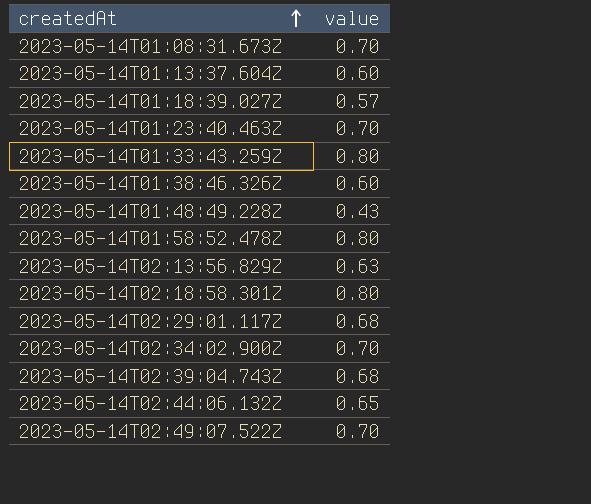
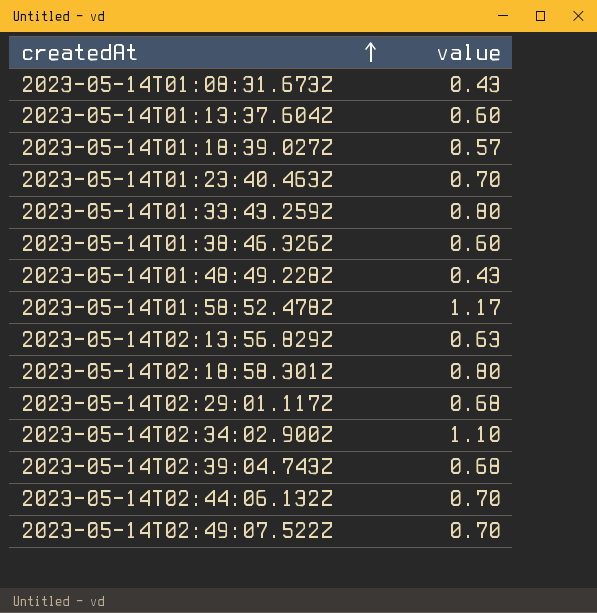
2023-05-14T01:08:31.673Z | value: 0.70 -> 0.43
2023-05-14T01:58:52.478Z | value: 0.80 -> 1.17
2023-05-14T02:34:02.900Z | value: 0.70 -> 1.10
2023-05-14T02:44:06.132Z | value: 0.65 -> 0.70

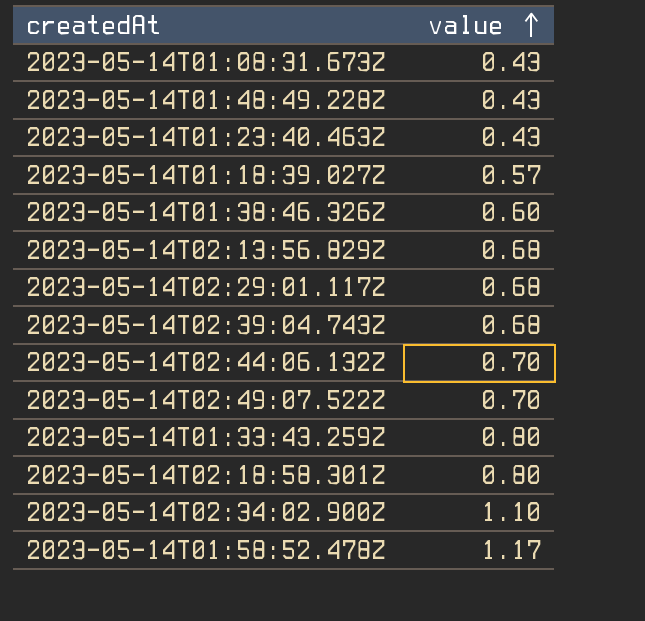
row order: createdAt ascending -> value ascending
row 2023-05-14T01:13:37.604Z: 0.60 -> none
2023-05-14T01:23:40.463Z | value: 0.70 -> 0.43
2023-05-14T02:13:56.829Z | value: 0.63 -> 0.68

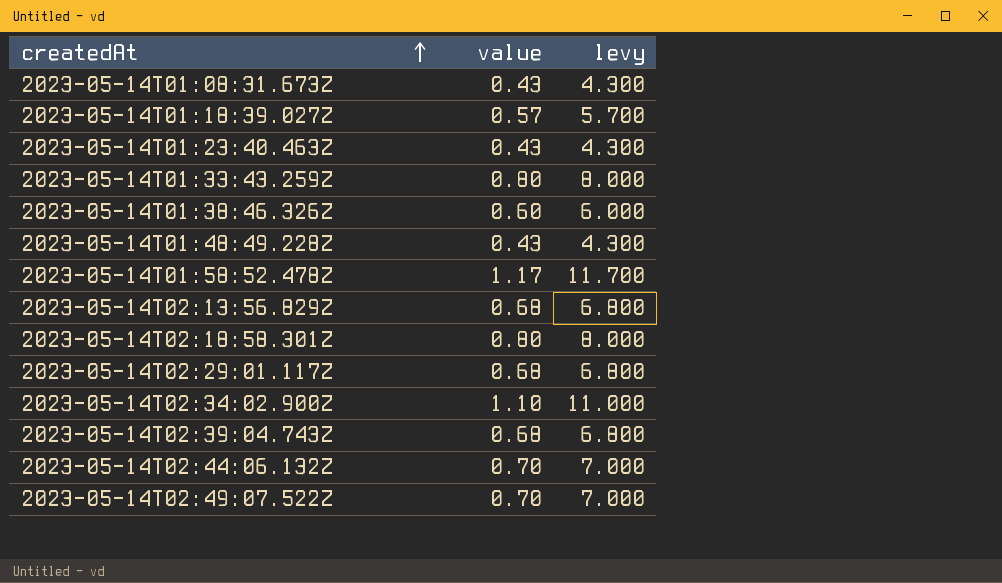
row order: value ascending -> createdAt ascending
column levy | formula: none -> [value] * 10

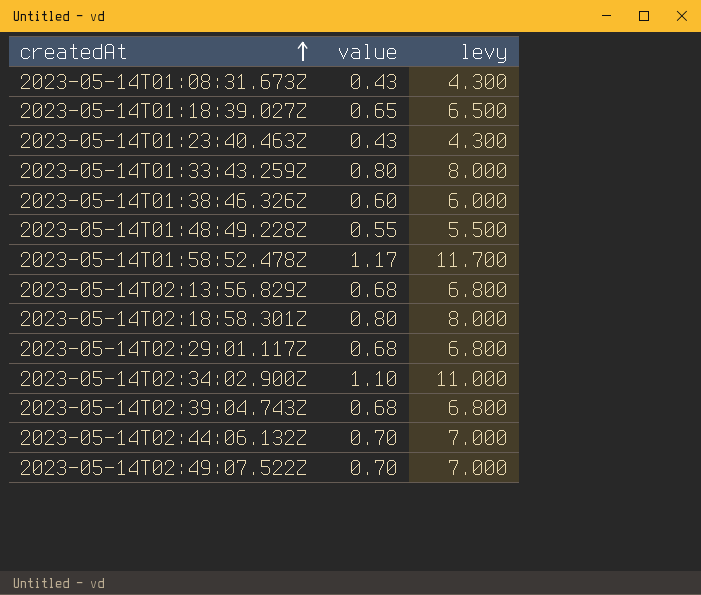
2023-05-14T01:18:39.027Z | value: 0.57 -> 0.65
2023-05-14T01:18:39.027Z | levy: 5.700 -> 6.500
2023-05-14T01:48:49.228Z | value: 0.43 -> 0.55
2023-05-14T01:48:49.228Z | levy: 4.300 -> 5.500

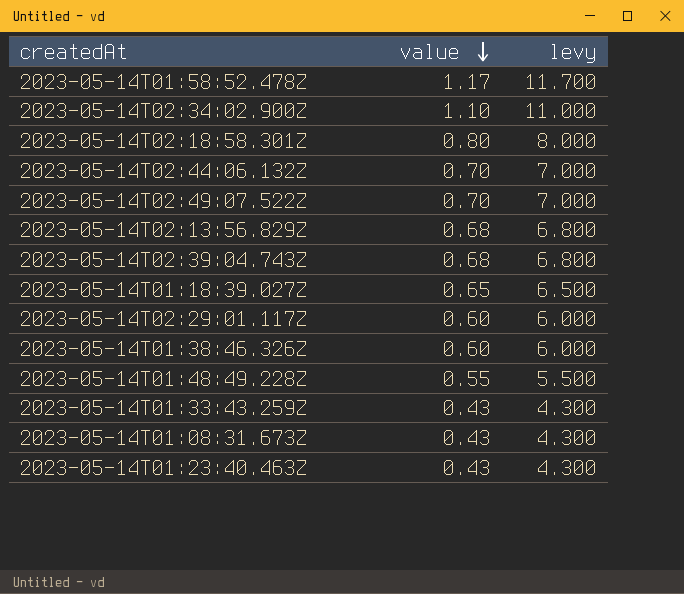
row order: createdAt ascending -> value descending
2023-05-14T02:29:01.117Z | value: 0.68 -> 0.60
2023-05-14T02:29:01.117Z | levy: 6.800 -> 6.000
2023-05-14T01:33:43.259Z | value: 0.80 -> 0.43
2023-05-14T01:33:43.259Z | levy: 8.000 -> 4.300

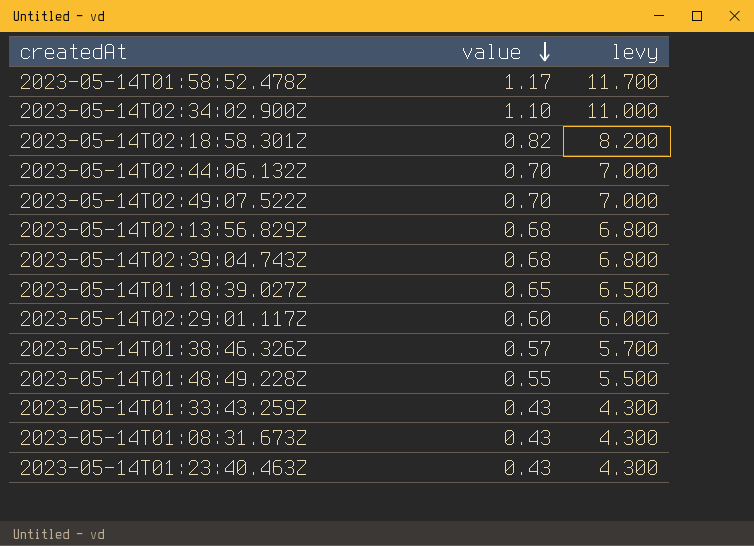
2023-05-14T02:18:58.301Z | value: 0.80 -> 0.82
2023-05-14T02:18:58.301Z | levy: 8.000 -> 8.200
2023-05-14T01:38:46.326Z | value: 0.60 -> 0.57
2023-05-14T01:38:46.326Z | levy: 6.000 -> 5.700

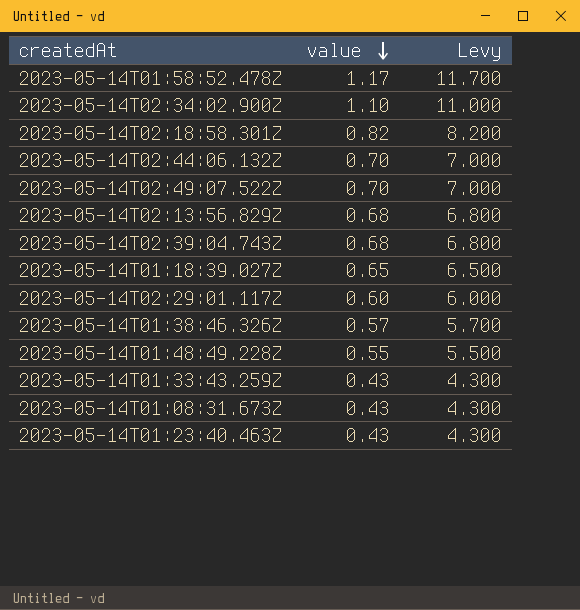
column name: levy -> Levy

